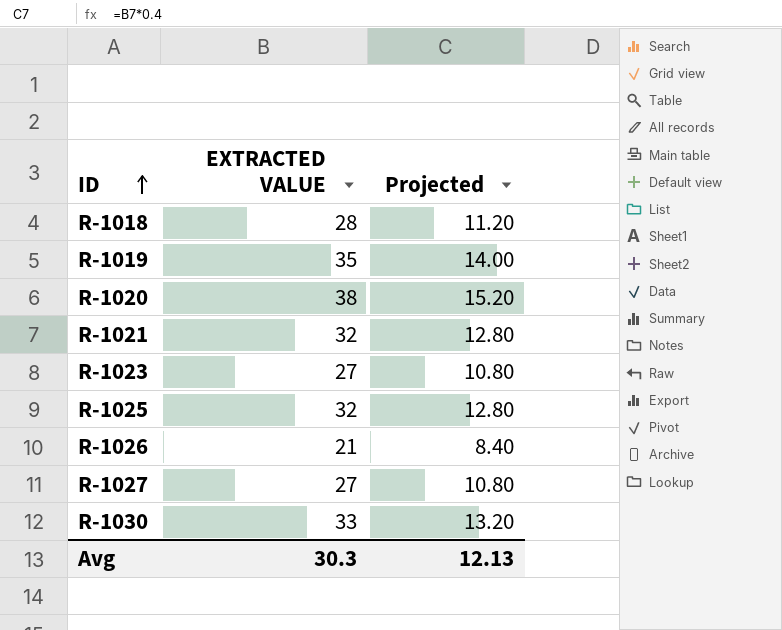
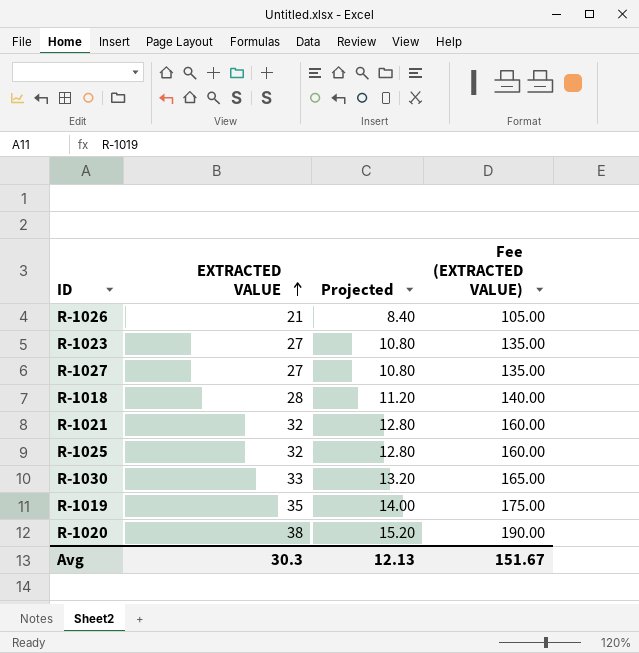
row order: ID ascending -> EXTRACTED VALUE ascending
column Fee (EXTRACTED VALUE) | formula: none -> [EXTRACTED VALUE] * 5

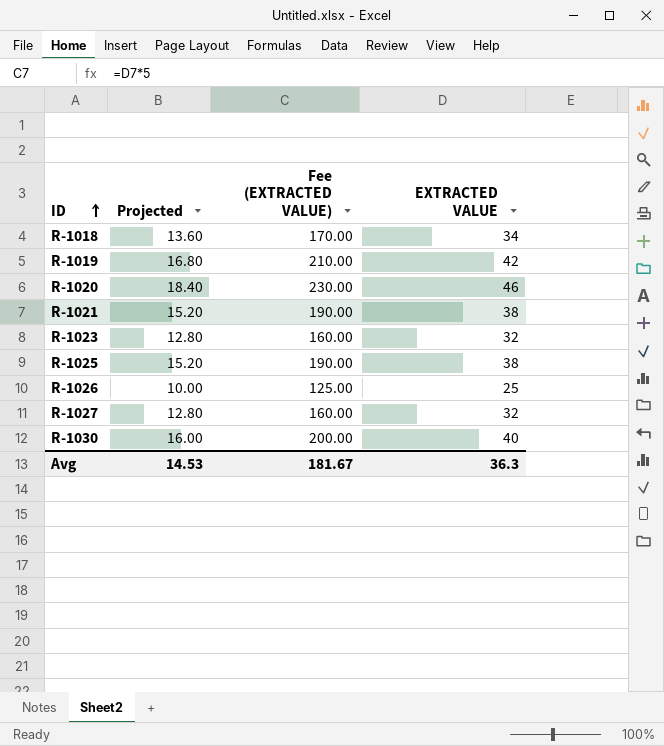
row order: EXTRACTED VALUE ascending -> ID ascending
column EXTRACTED VALUE | position: 2 -> 4
R-1018 | Projected: 11.20 -> 13.60
R-1018 | Fee (EXTRACTED VALUE): 140.00 -> 170.00
R-1018 | EXTRACTED VALUE: 28 -> 34
R-1019 | Projected: 14.00 -> 16.80
R-1019 | Fee (EXTRACTED VALUE): 175.00 -> 210.00
R-1019 | EXTRACTED VALUE: 35 -> 42
R-1020 | Projected: 15.20 -> 18.40
R-1020 | Fee (EXTRACTED VALUE): 190.00 -> 230.00
R-1020 | EXTRACTED VALUE: 38 -> 46
R-1021 | Projected: 12.80 -> 15.20
R-1021 | Fee (EXTRACTED VALUE): 160.00 -> 190.00
R-1021 | EXTRACTED VALUE: 32 -> 38
R-1023 | Projected: 10.80 -> 12.80
R-1023 | Fee (EXTRACTED VALUE): 135.00 -> 160.00
R-1023 | EXTRACTED VALUE: 27 -> 32
R-1025 | Projected: 12.80 -> 15.20
R-1025 | Fee (EXTRACTED VALUE): 160.00 -> 190.00
R-1025 | EXTRACTED VALUE: 32 -> 38
R-1026 | Projected: 8.40 -> 10.00
R-1026 | Fee (EXTRACTED VALUE): 105.00 -> 125.00
R-1026 | EXTRACTED VALUE: 21 -> 25
R-1027 | Projected: 10.80 -> 12.80
R-1027 | Fee (EXTRACTED VALUE): 135.00 -> 160.00
R-1027 | EXTRACTED VALUE: 27 -> 32
R-1030 | Projected: 13.20 -> 16.00
R-1030 | Fee (EXTRACTED VALUE): 165.00 -> 200.00
R-1030 | EXTRACTED VALUE: 33 -> 40
Avg | Projected: 12.13 -> 14.53
Avg | Fee (EXTRACTED VALUE): 151.67 -> 181.67
Avg | EXTRACTED VALUE: 30.3 -> 36.3

